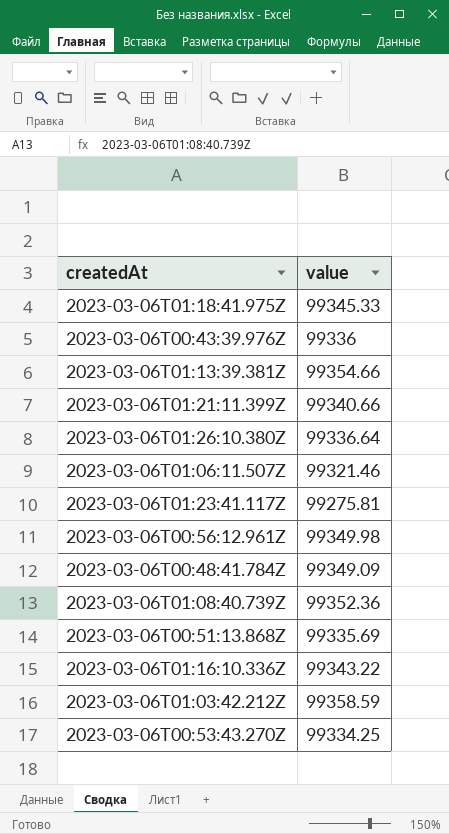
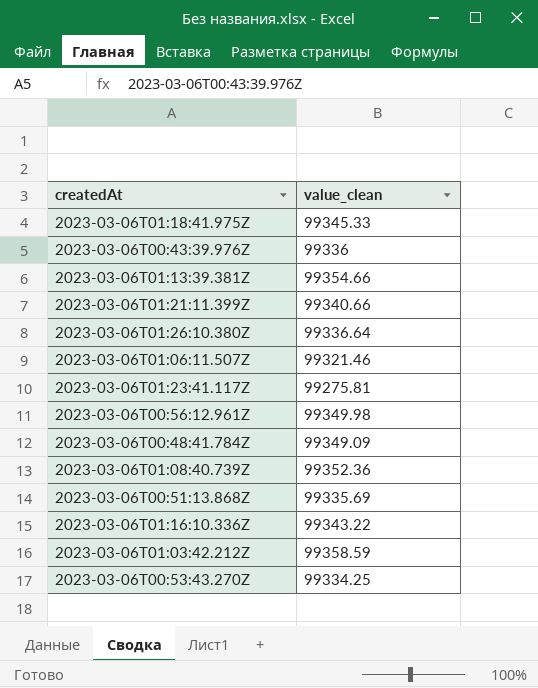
column name: value -> value_clean

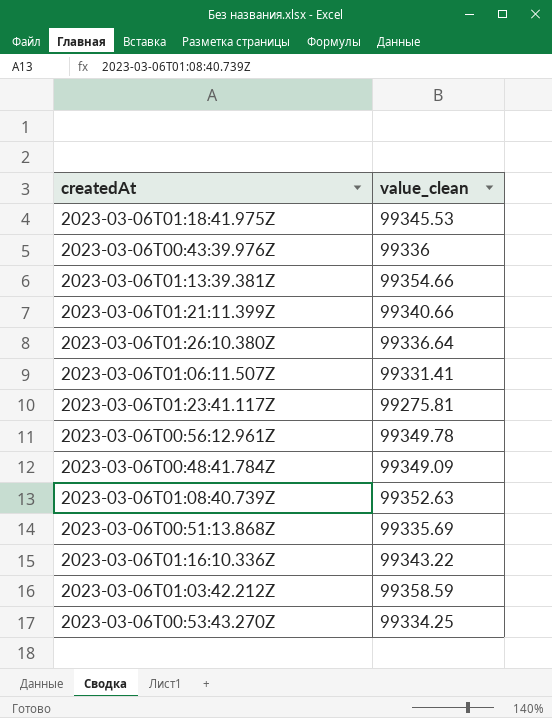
2023-03-06T01:18:41.975Z | value_clean: 99345.33 -> 99345.53
2023-03-06T01:06:11.507Z | value_clean: 99321.46 -> 99331.41
2023-03-06T00:56:12.961Z | value_clean: 99349.98 -> 99349.78
2023-03-06T01:08:40.739Z | value_clean: 99352.36 -> 99352.63

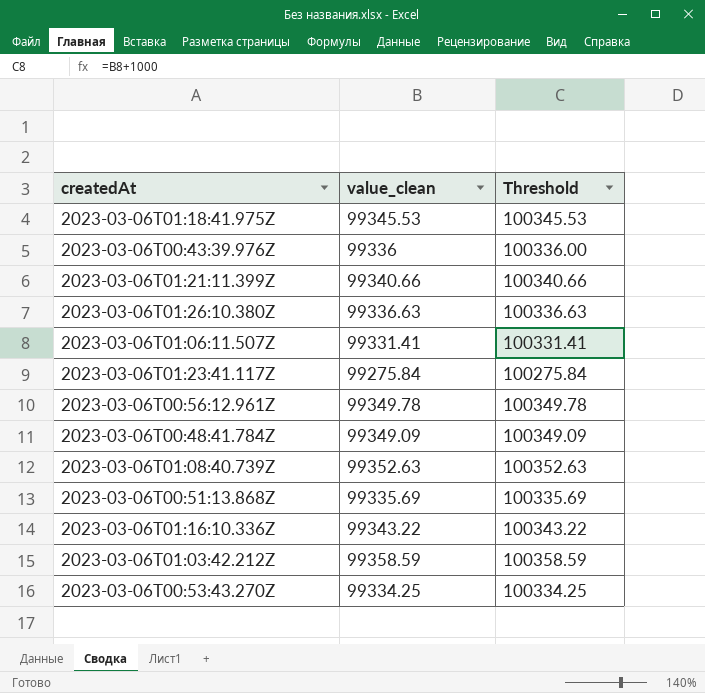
column Threshold | formula: none -> [value_clean] + 1000
row 2023-03-06T01:13:39.381Z: 99354.66 -> none
2023-03-06T01:26:10.380Z | value_clean: 99336.64 -> 99336.63
2023-03-06T01:23:41.117Z | value_clean: 99275.81 -> 99275.84

